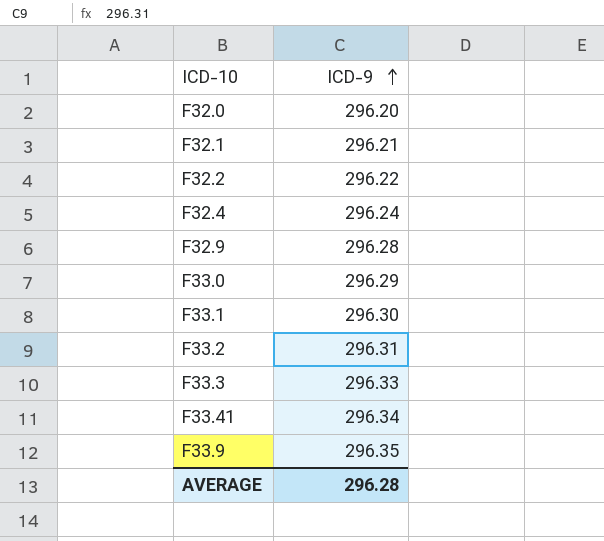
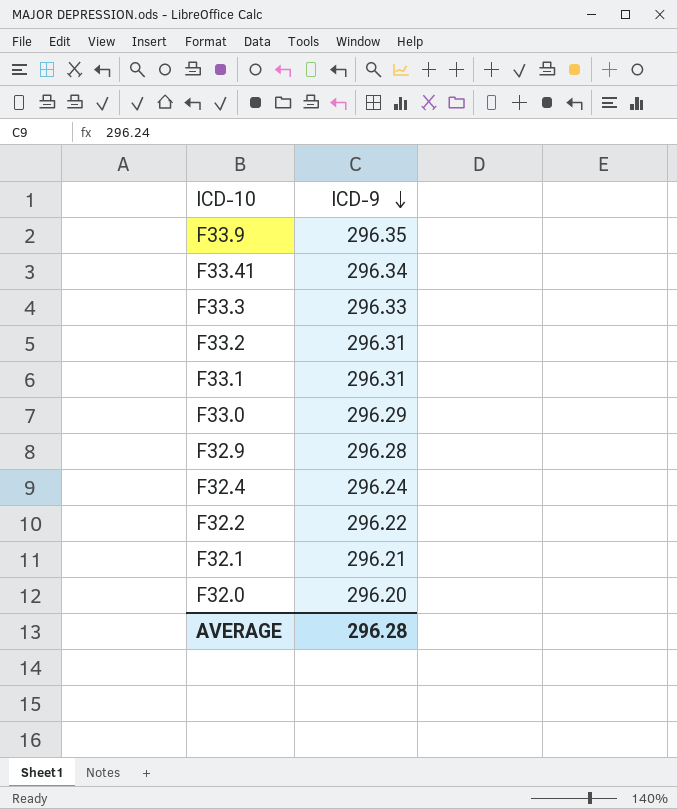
row order: ICD-9 ascending -> ICD-9 descending
F33.1 | ICD-9: 296.30 -> 296.31

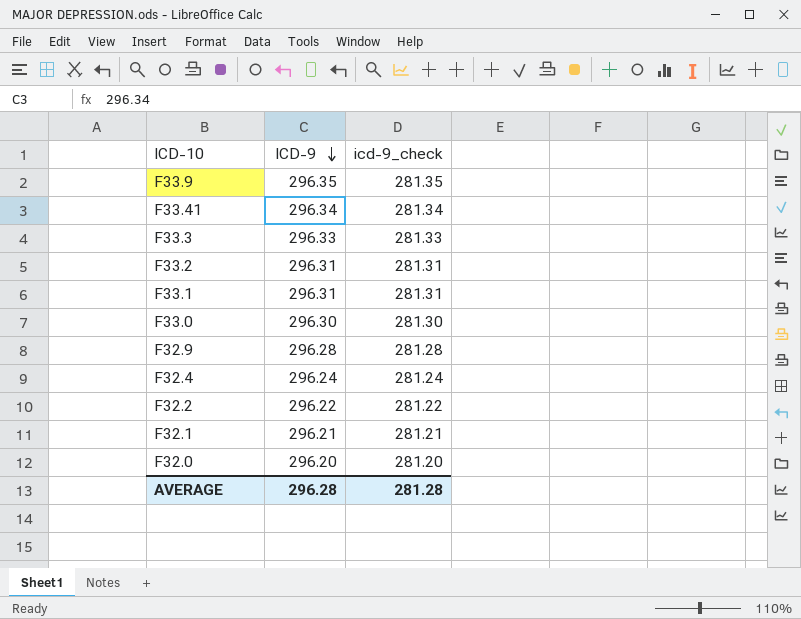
column icd-9_check | formula: none -> [ICD-9] - 15
F33.0 | ICD-9: 296.29 -> 296.30

